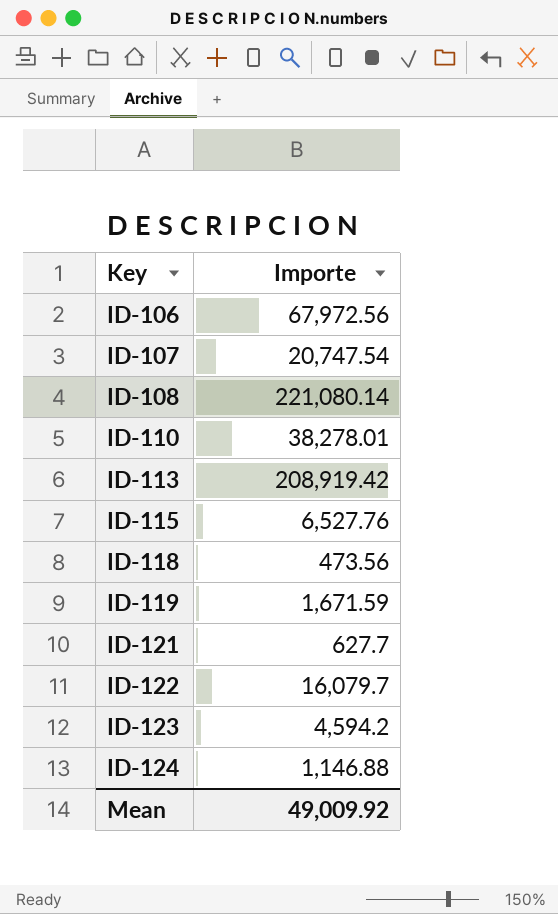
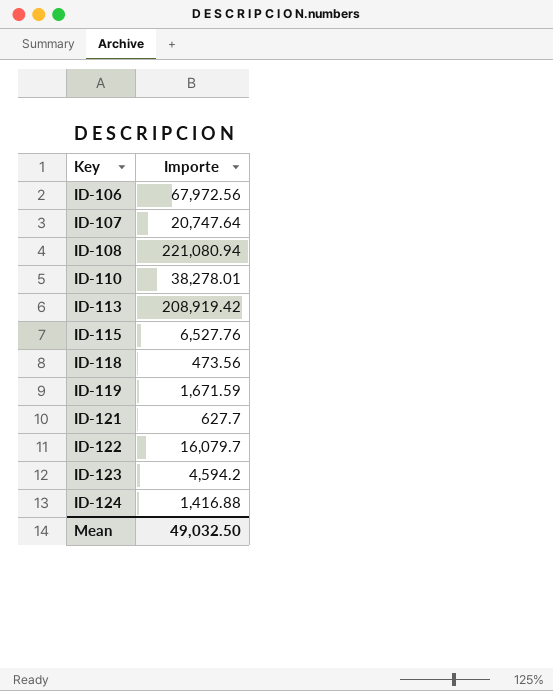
ID-107 | Importe: 20,747.54 -> 20,747.64
ID-108 | Importe: 221,080.14 -> 221,080.94
ID-124 | Importe: 1,146.88 -> 1,416.88
Mean | Importe: 49,009.92 -> 49,032.50

